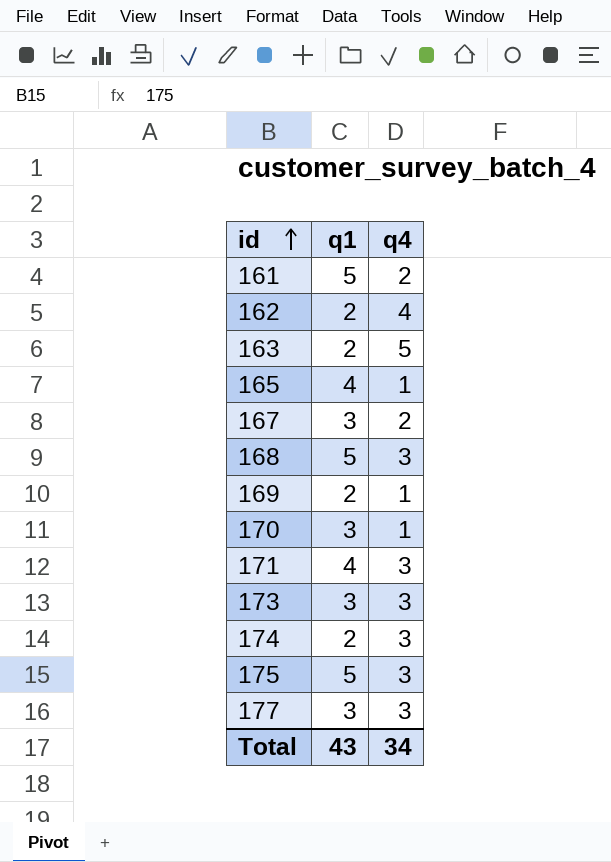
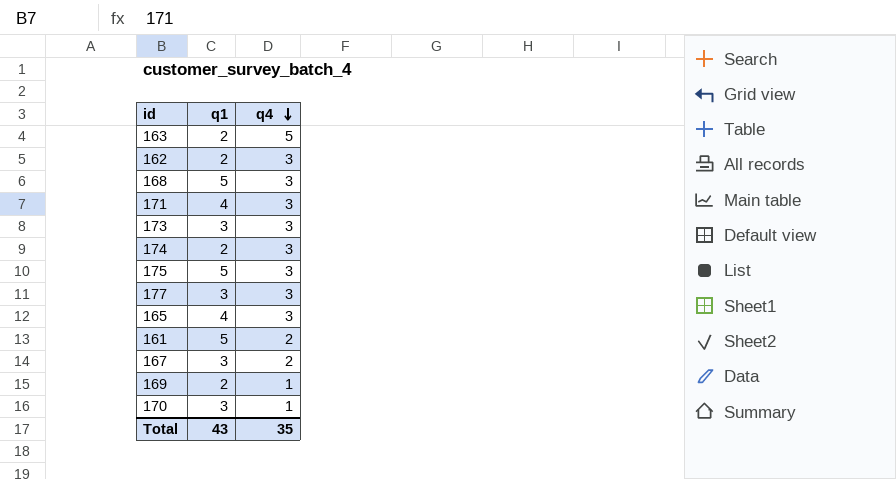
row order: id ascending -> q4 descending
162 | q4: 4 -> 3
165 | q4: 1 -> 3
Total | q4: 34 -> 35

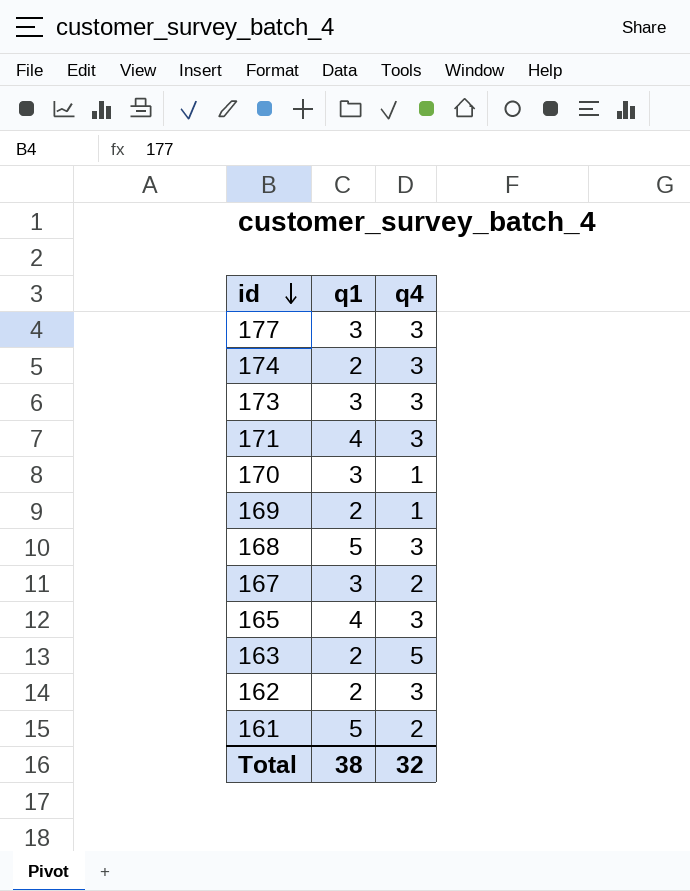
row order: q4 descending -> id descending
row 175: 5 | 3 -> none
Total | q1: 43 -> 38
Total | q4: 35 -> 32

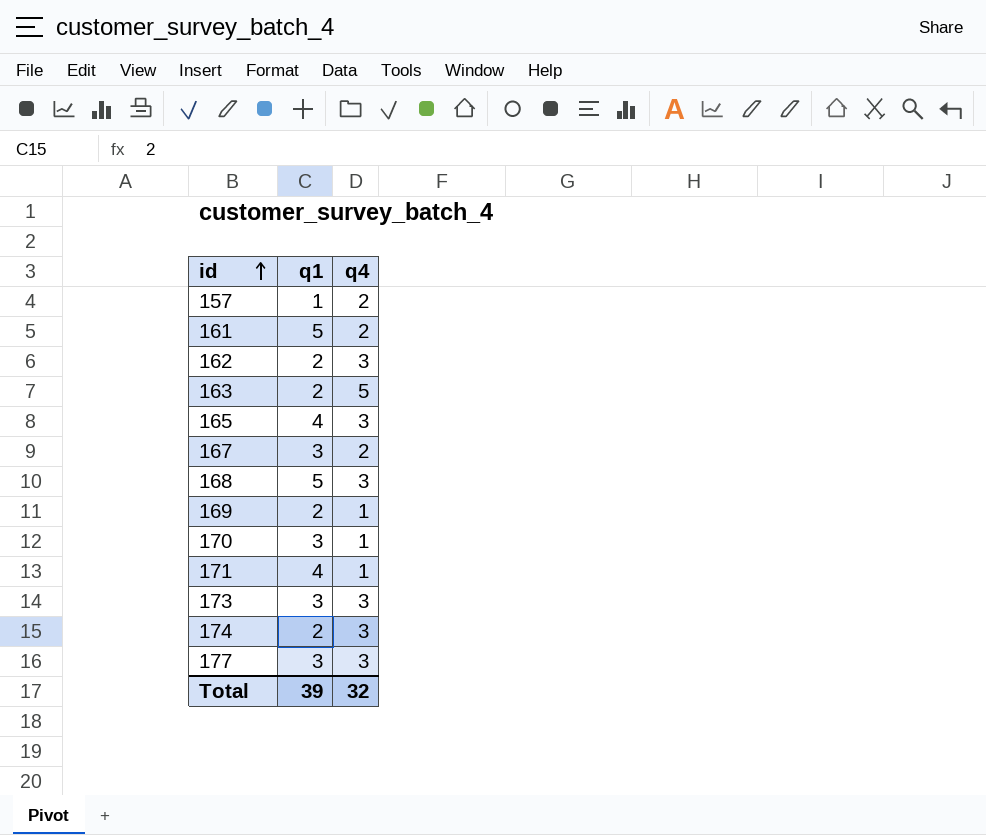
row order: id descending -> id ascending
row 157: none -> 1 | 2
171 | q4: 3 -> 1
Total | q1: 38 -> 39

